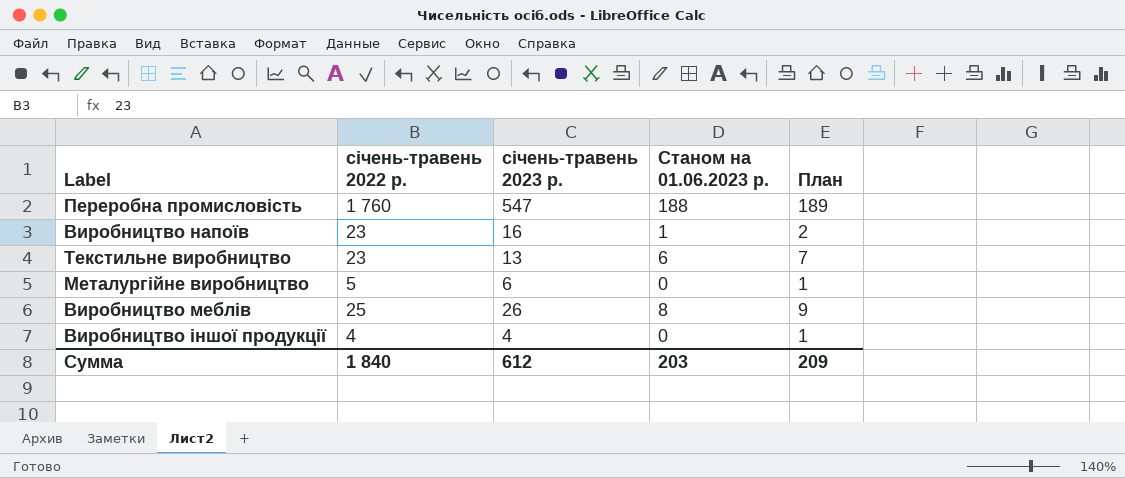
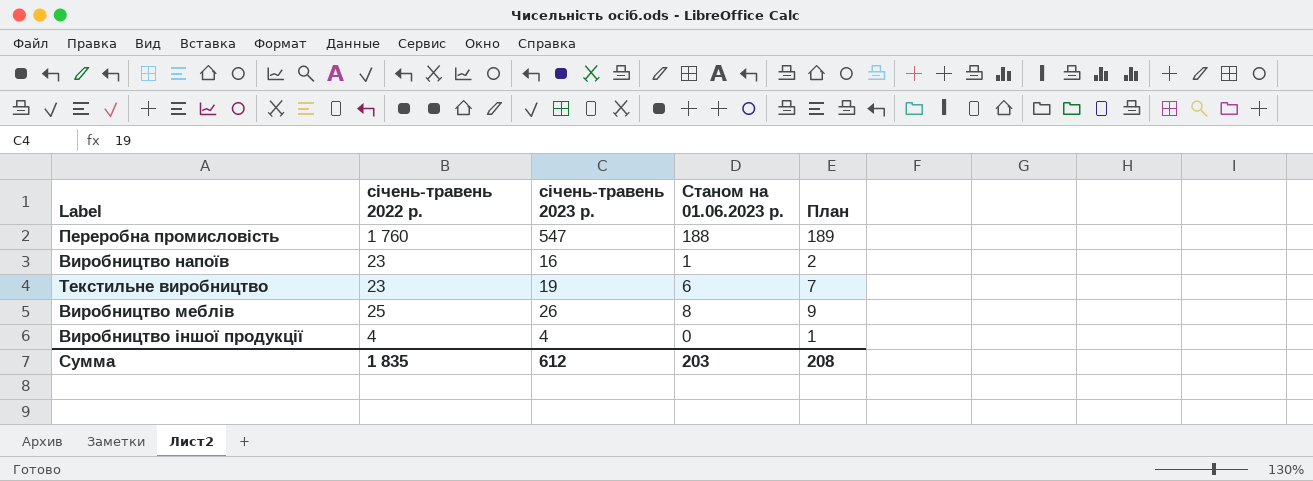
row Металургійне виробництво: 5 | 6 | 0 | 1 -> none
Текстильне виробництво | січень-травень 2023 р.: 13 -> 19
Сумма | січень-травень 2022 р.: 1 840 -> 1 835
Сумма | План: 209 -> 208

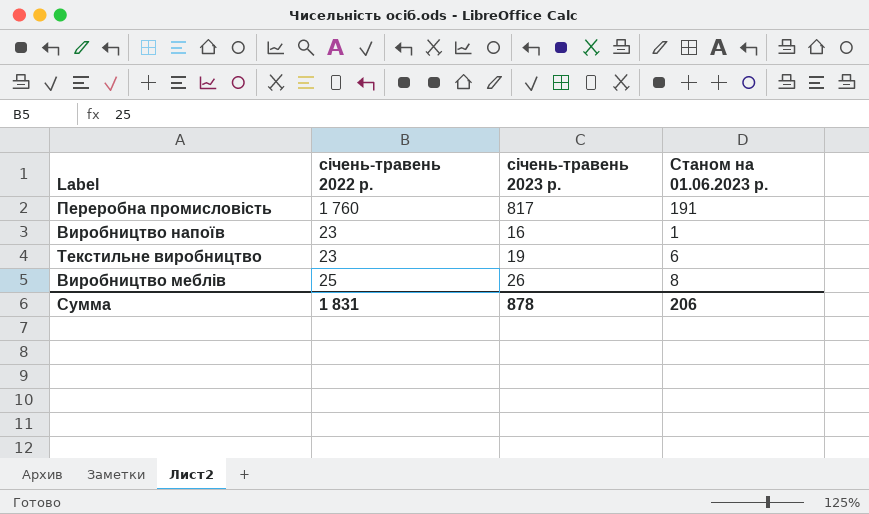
column План | formula: [Станом на 01.06.2023 р.] + 1 -> none
row Виробництво іншої продукції: 4 | 4 | 0 | 1 -> none
Переробна промисловість | січень-травень 2023 р.: 547 -> 817
Переробна промисловість | Станом на 01.06.2023 р.: 188 -> 191
Сумма | січень-травень 2022 р.: 1 835 -> 1 831
Сумма | січень-травень 2023 р.: 612 -> 878
Сумма | Станом на 01.06.2023 р.: 203 -> 206

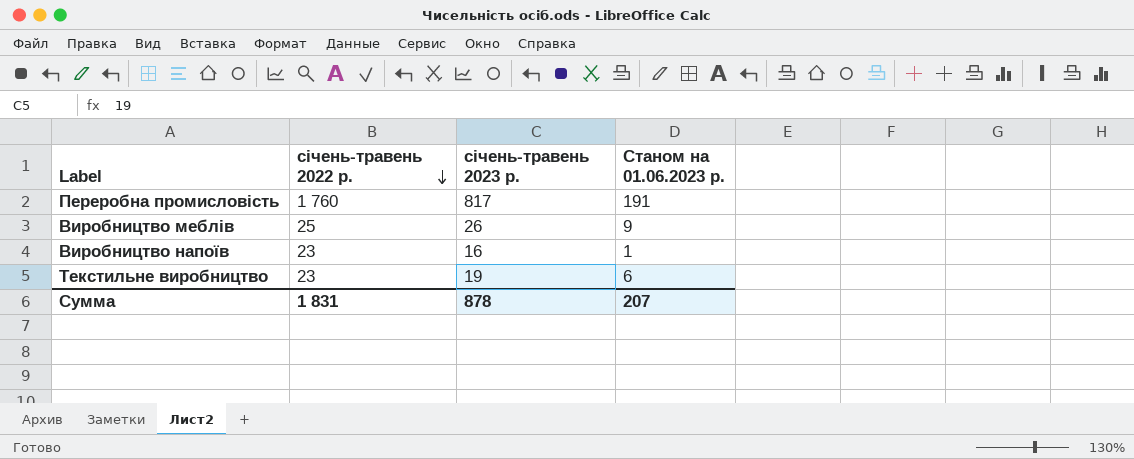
row order: none -> січень-травень 2022 р. descending
Виробництво меблів | Станом на 01.06.2023 р.: 8 -> 9
Сумма | Станом на 01.06.2023 р.: 206 -> 207

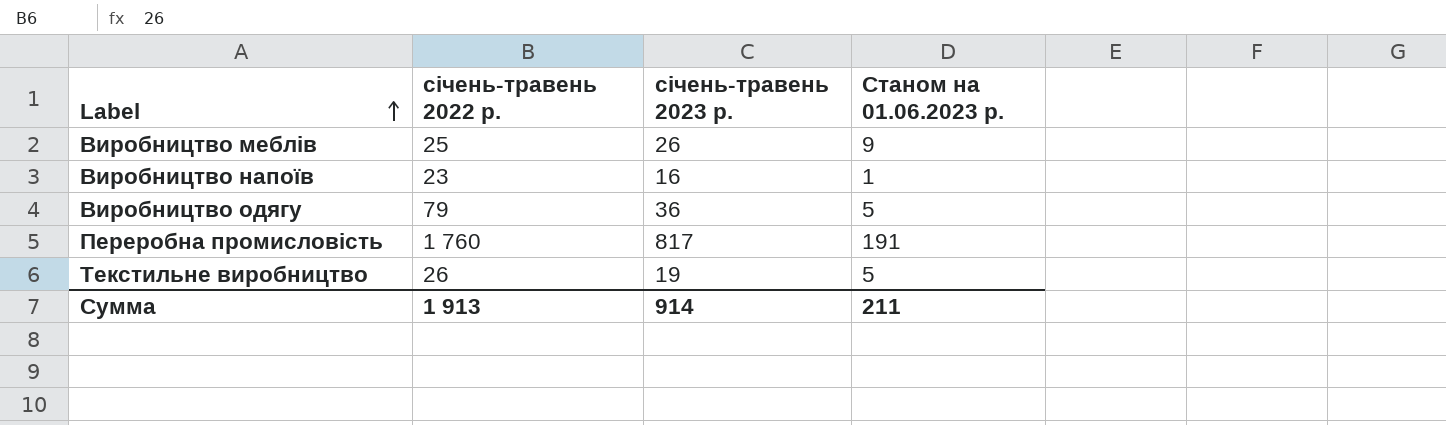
row order: січень-травень 2022 р. descending -> Label ascending
row Виробництво одягу: none -> 79 | 36 | 5
Текстильне виробництво | січень-травень 2022 р.: 23 -> 26
Текстильне виробництво | Станом на 01.06.2023 р.: 6 -> 5
Сумма | січень-травень 2022 р.: 1 831 -> 1 913
Сумма | січень-травень 2023 р.: 878 -> 914
Сумма | Станом на 01.06.2023 р.: 207 -> 211

